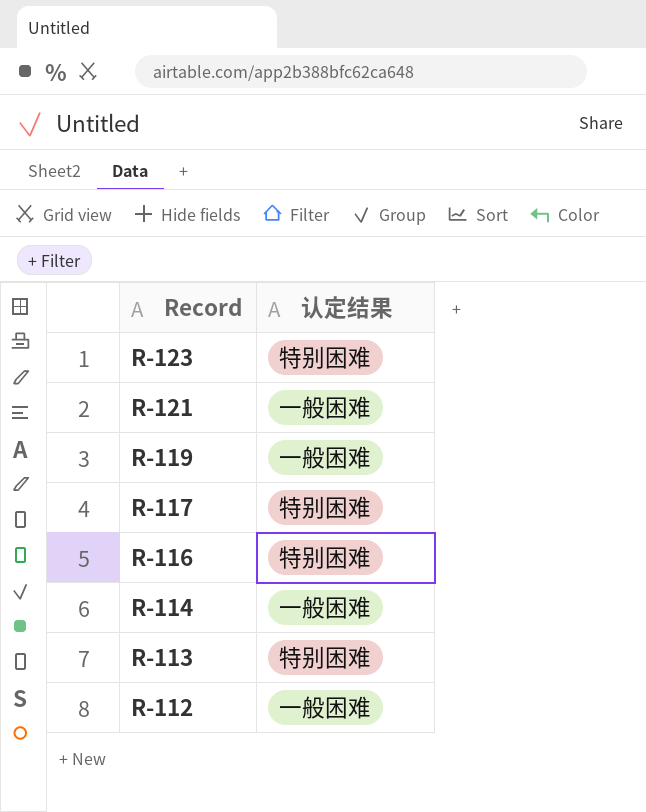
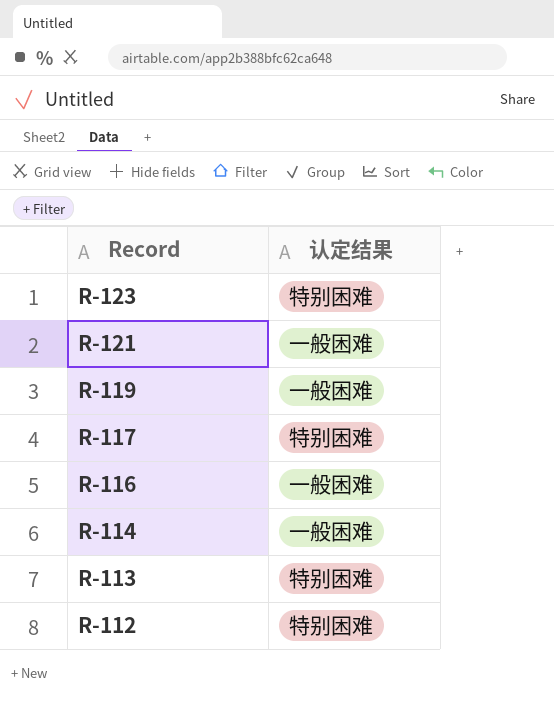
R-116 | 认定结果: 特别困难 -> 一般困难
R-112 | 认定结果: 一般困难 -> 特别困难

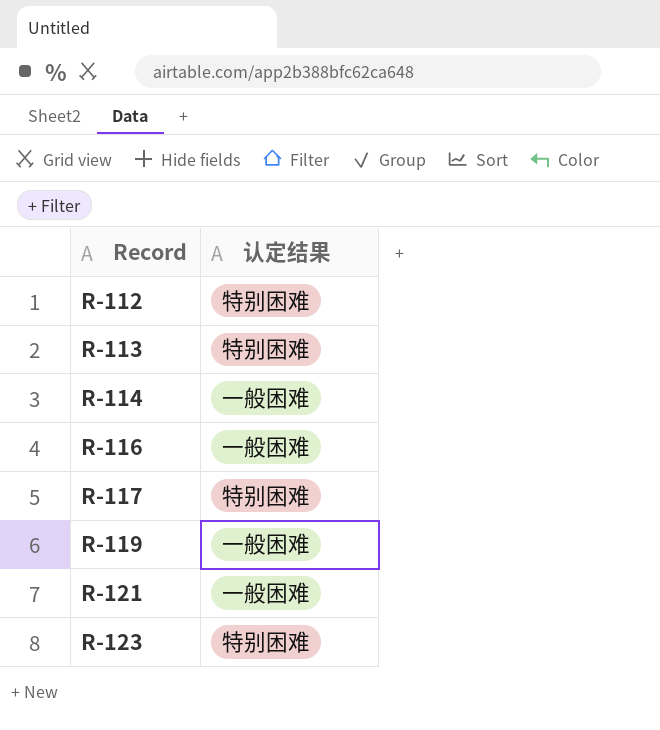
row order: Record descending -> Record ascending

